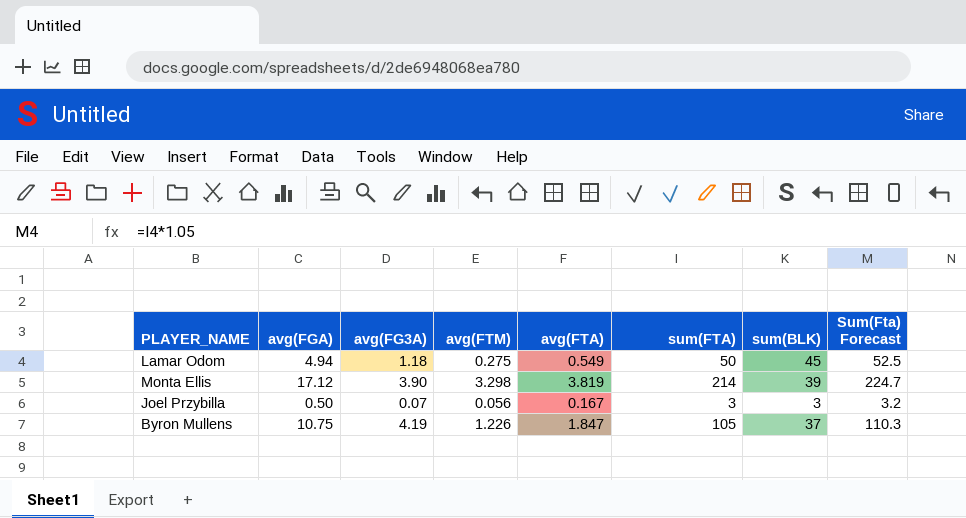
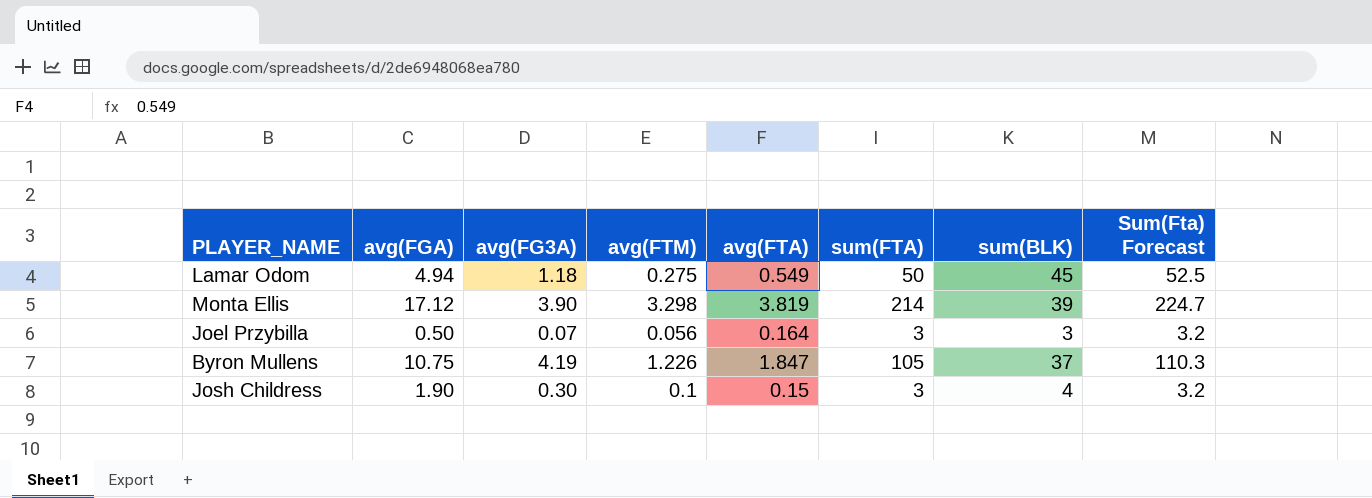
Joel Przybilla | avg(FTA): 0.167 -> 0.164
row Josh Childress: none -> 1.90 | 0.30 | 0.1 | 0.15 | 3 | 4 | 3.2

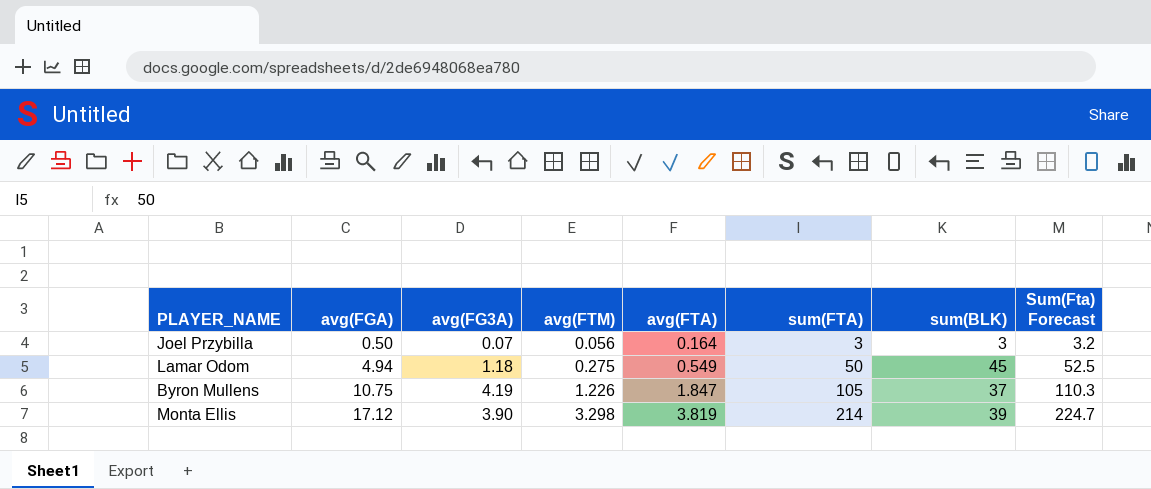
row order: none -> avg(FGA) ascending
row Josh Childress: 1.90 | 0.30 | 0.1 | 0.15 | 3 | 4 | 3.2 -> none

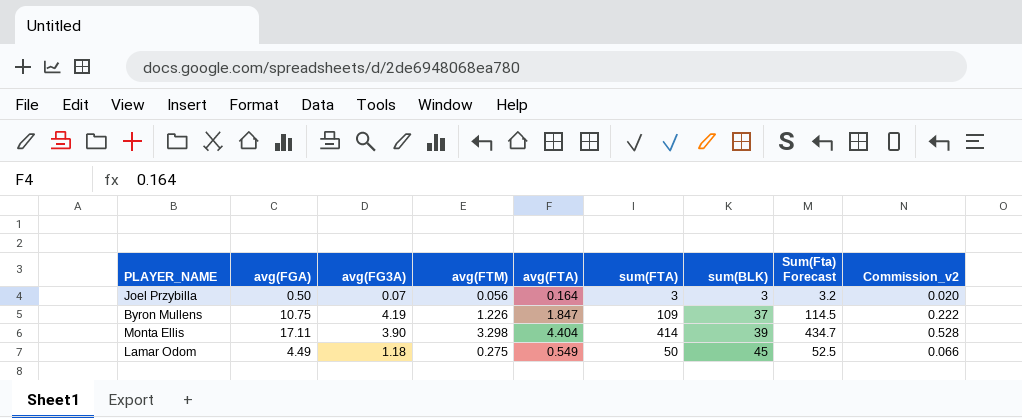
row order: avg(FGA) ascending -> sum(BLK) ascending
column Commission_v2 | formula: none -> [avg(FTA)] * 0.12
Byron Mullens | sum(FTA): 105 -> 109
Byron Mullens | Sum(Fta) Forecast: 110.3 -> 114.5
Monta Ellis | avg(FGA): 17.12 -> 17.11
Monta Ellis | avg(FTA): 3.819 -> 4.404
Monta Ellis | sum(FTA): 214 -> 414
Monta Ellis | Sum(Fta) Forecast: 224.7 -> 434.7
Lamar Odom | avg(FGA): 4.94 -> 4.49

